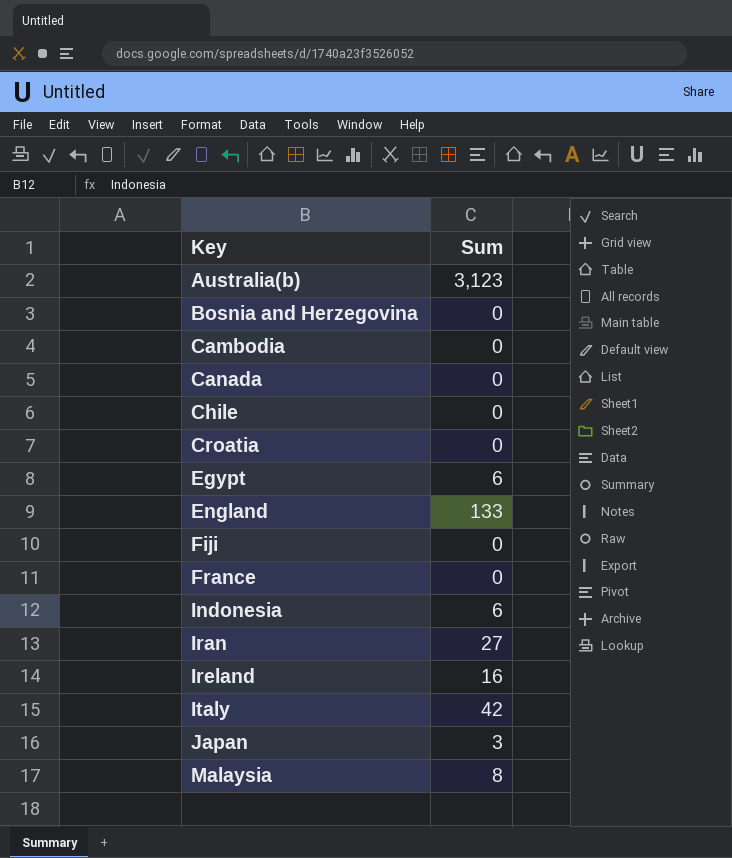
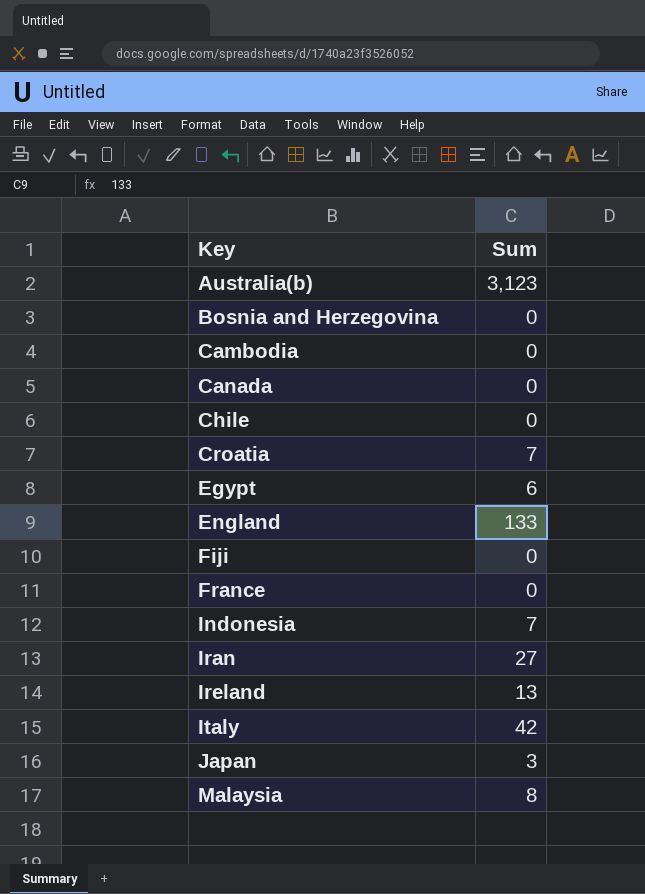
Croatia | Sum: 0 -> 7
Indonesia | Sum: 6 -> 7
Ireland | Sum: 16 -> 13

